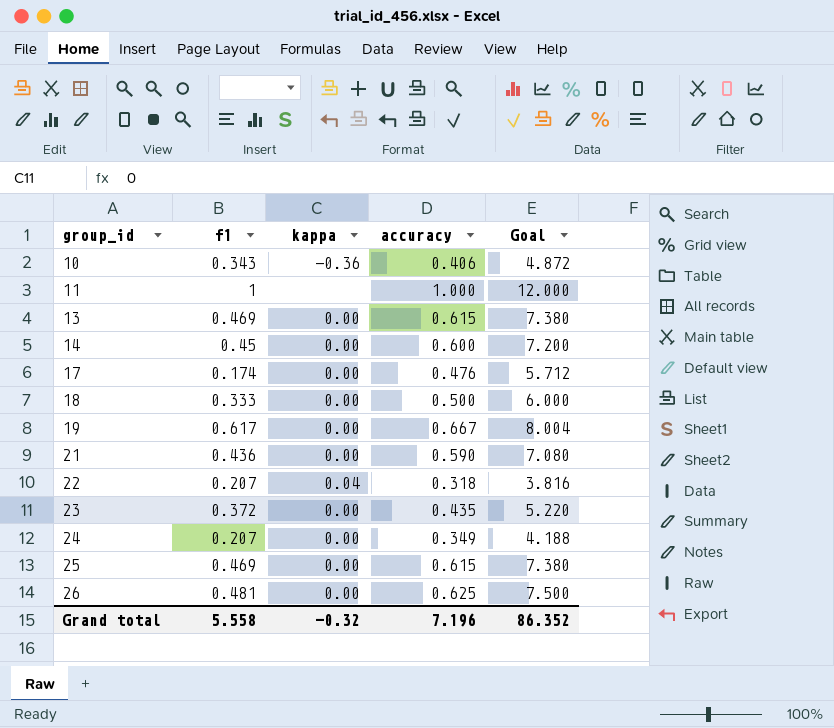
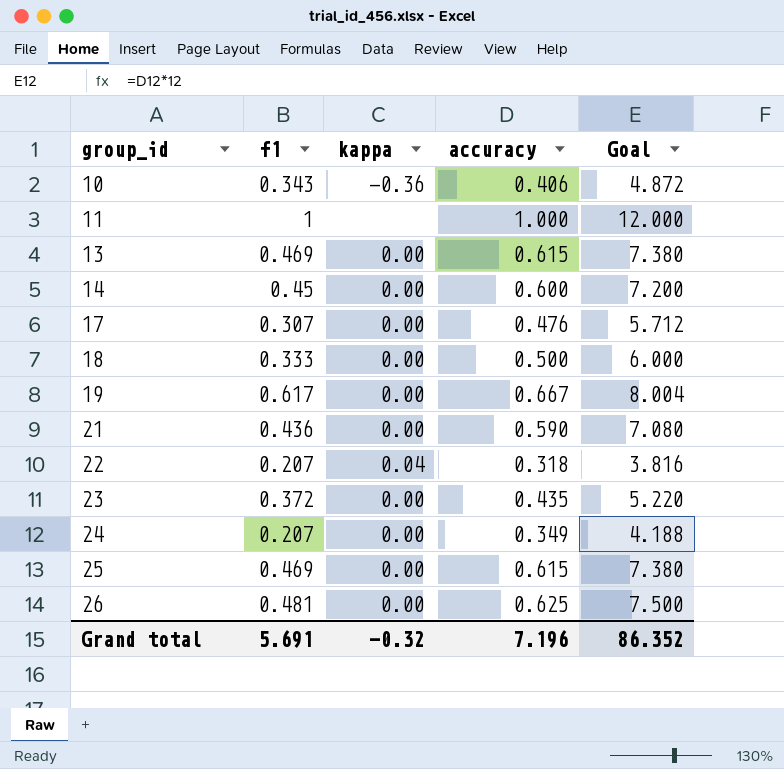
17 | f1: 0.174 -> 0.307
Grand total | f1: 5.558 -> 5.691

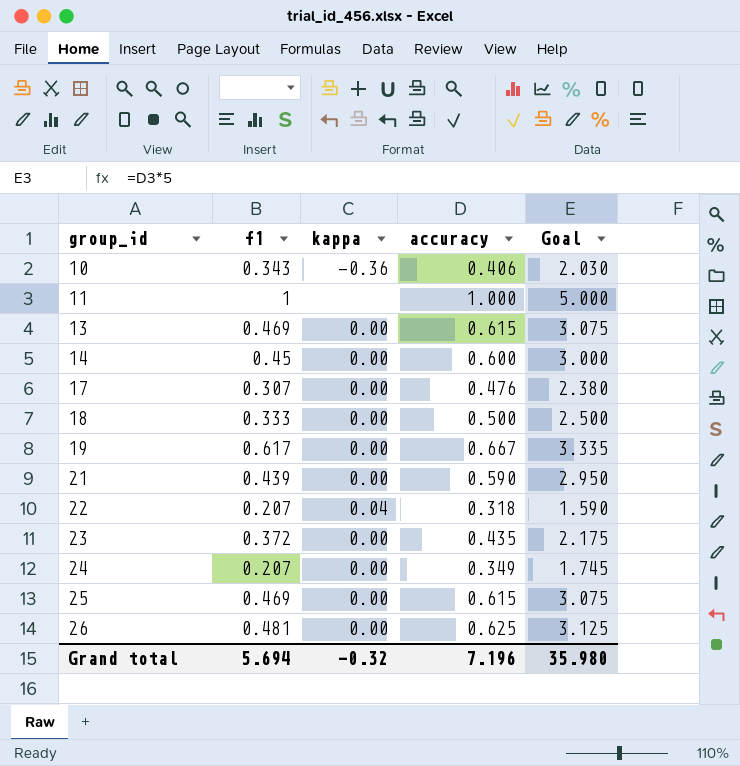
column Goal | formula: [accuracy] * 12 -> [accuracy] * 5
21 | f1: 0.436 -> 0.439
Grand total | f1: 5.691 -> 5.694
Grand total | Goal: 86.352 -> 35.980

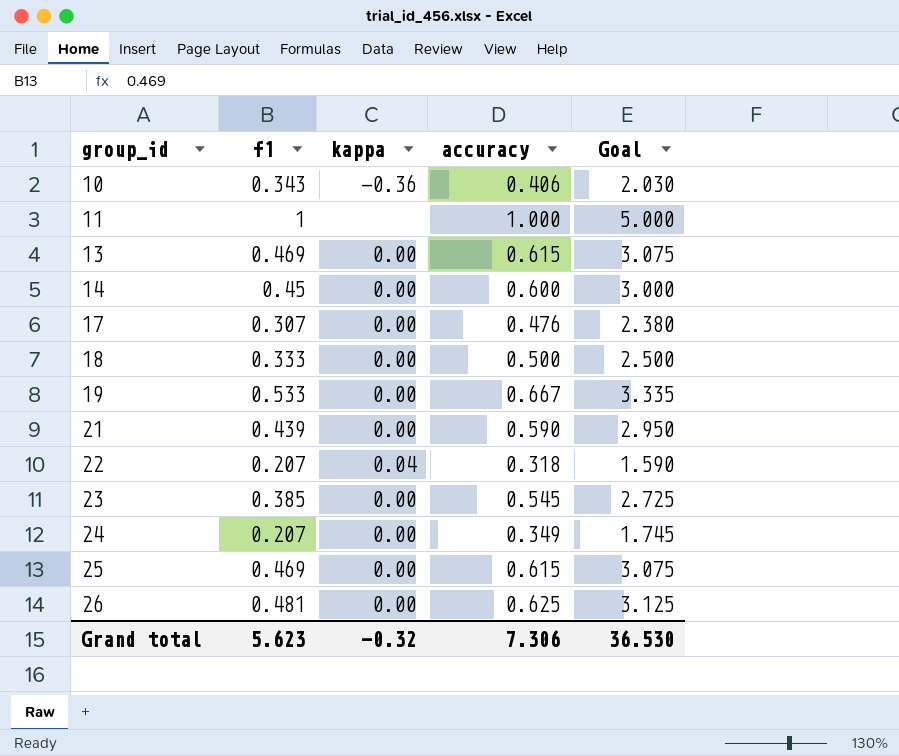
19 | f1: 0.617 -> 0.533
23 | f1: 0.372 -> 0.385
23 | accuracy: 0.435 -> 0.545
23 | Goal: 2.175 -> 2.725
Grand total | f1: 5.694 -> 5.623
Grand total | accuracy: 7.196 -> 7.306
Grand total | Goal: 35.980 -> 36.530

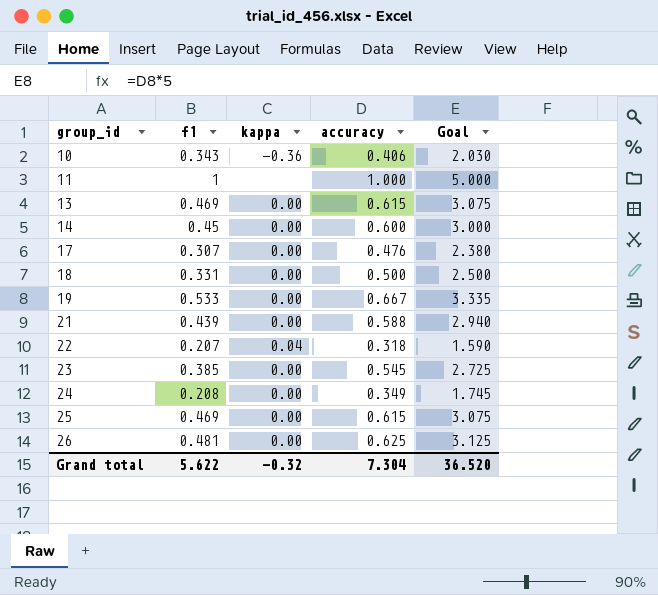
18 | f1: 0.333 -> 0.331
21 | accuracy: 0.590 -> 0.588
21 | Goal: 2.950 -> 2.940
24 | f1: 0.207 -> 0.208
Grand total | f1: 5.623 -> 5.622
Grand total | accuracy: 7.306 -> 7.304
Grand total | Goal: 36.530 -> 36.520

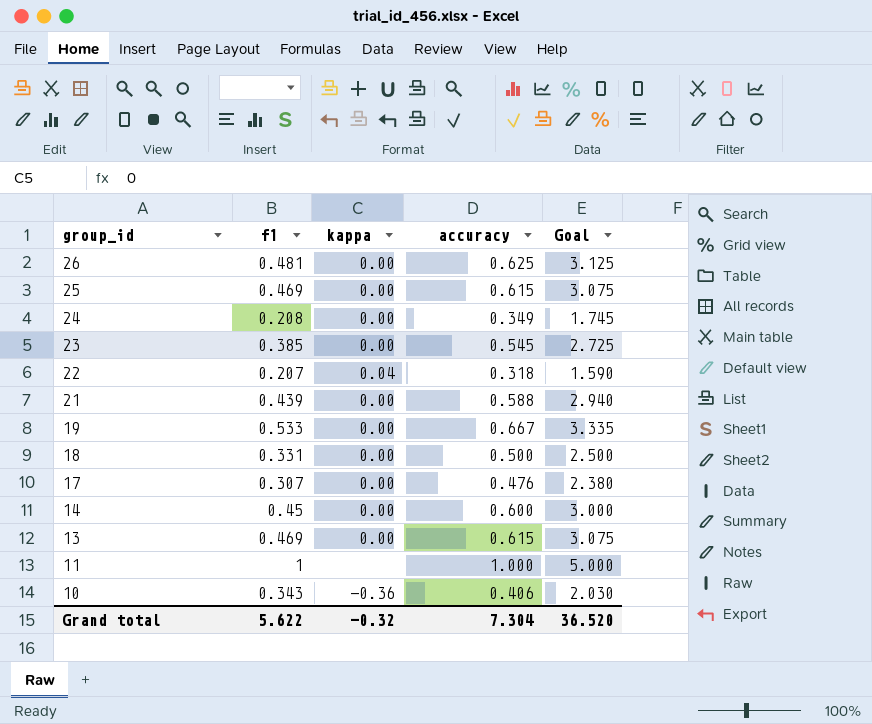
row order: group_id ascending -> group_id descending

